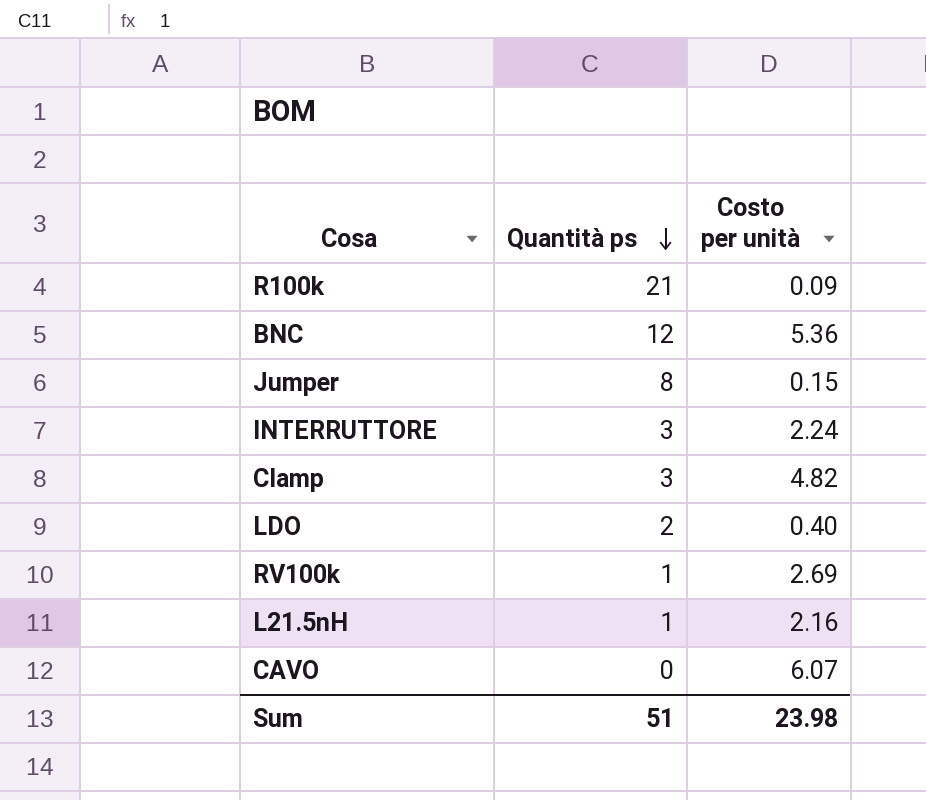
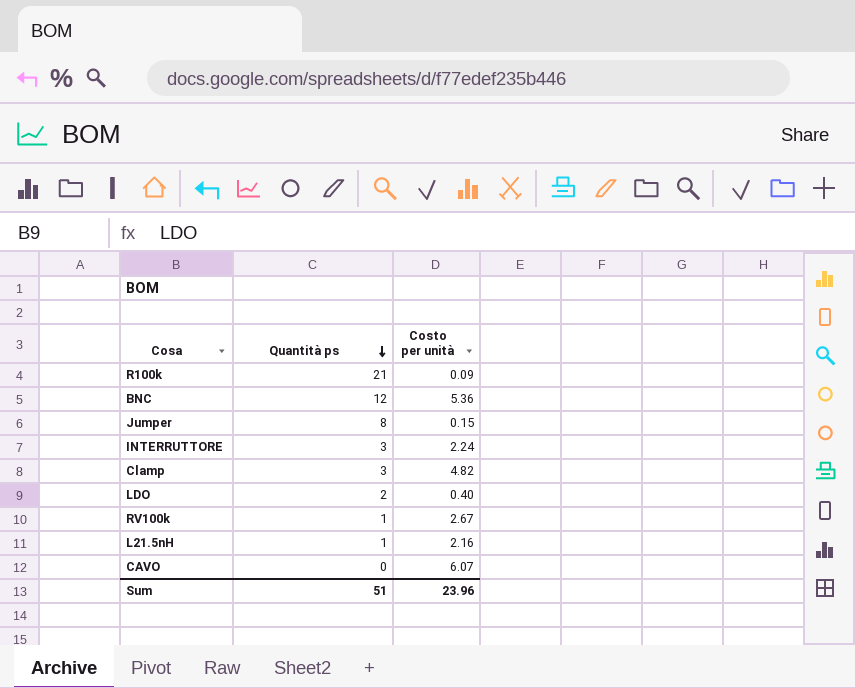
RV100k | Costo per unità: 2.69 -> 2.67
Sum | Costo per unità: 23.98 -> 23.96

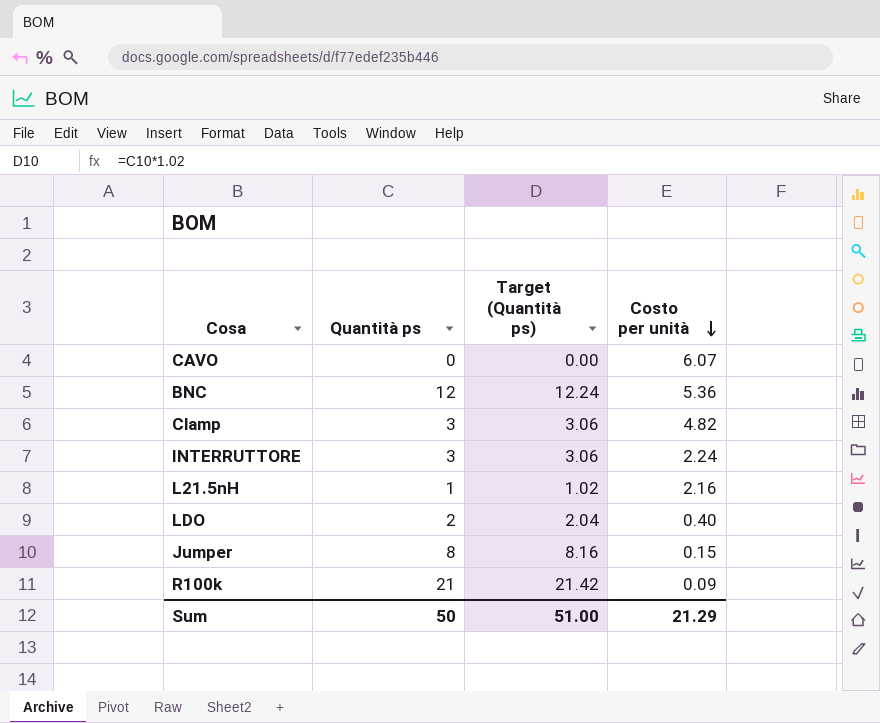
row order: Quantità ps descending -> Costo per unità descending
column Target (Quantità ps) | formula: none -> [Quantità ps] * 1.02
row RV100k: 1 | 2.67 -> none
Sum | Quantità ps: 51 -> 50
Sum | Costo per unità: 23.96 -> 21.29

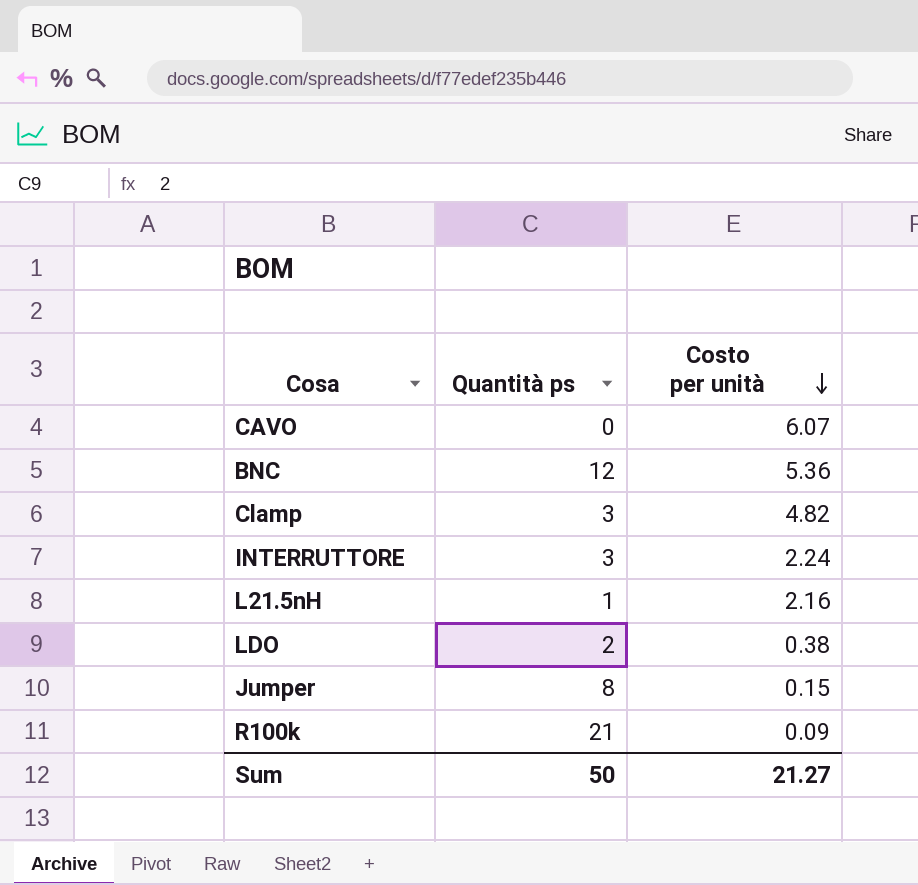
column Target (Quantità ps) | formula: [Quantità ps] * 1.02 -> none
LDO | Costo per unità: 0.40 -> 0.38
Sum | Costo per unità: 21.29 -> 21.27

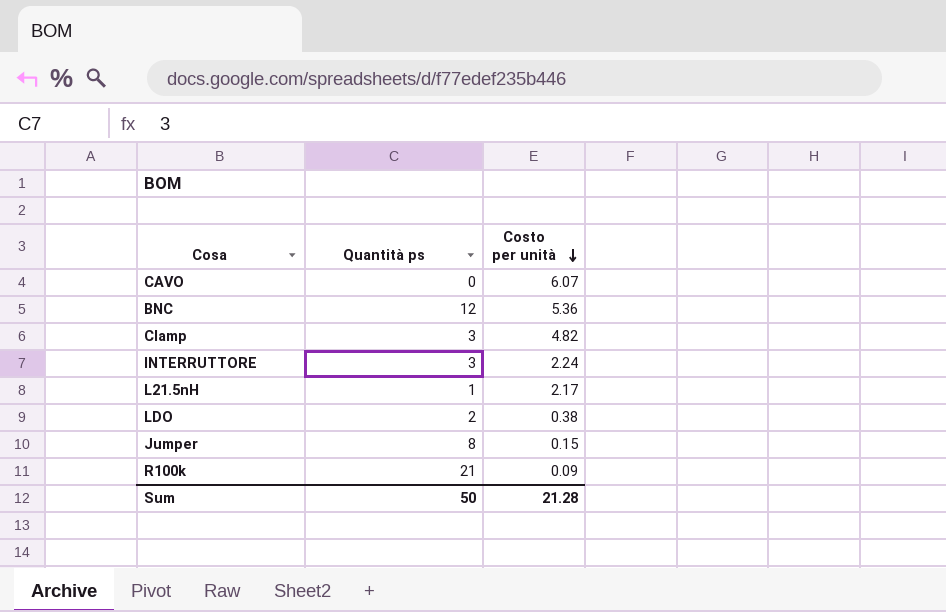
L21.5nH | Costo per unità: 2.16 -> 2.17
Sum | Costo per unità: 21.27 -> 21.28

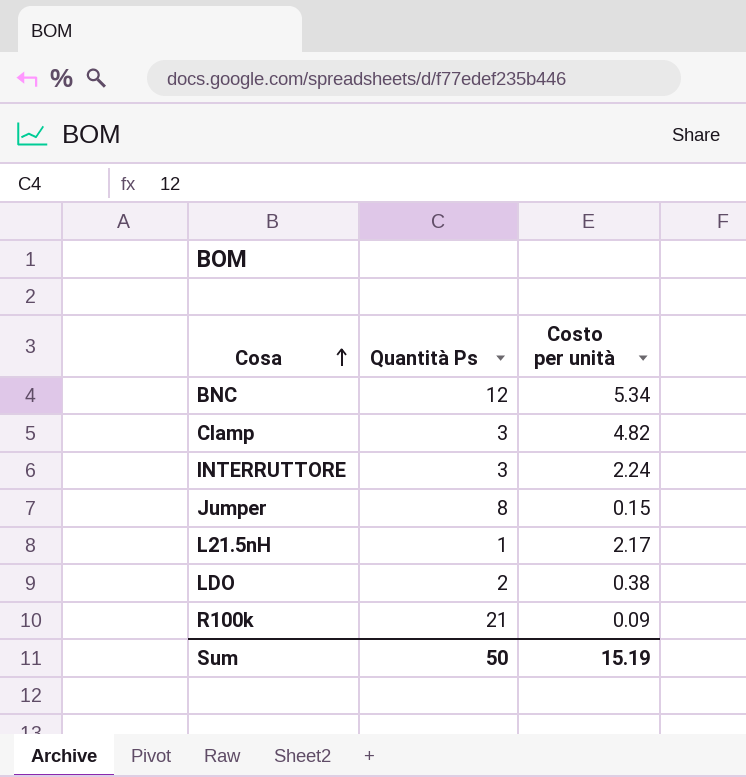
row order: Costo per unità descending -> Cosa ascending
column name: Quantità ps -> Quantità Ps
row CAVO: 0 | 6.07 -> none
BNC | Costo per unità: 5.36 -> 5.34
Sum | Costo per unità: 21.28 -> 15.19

